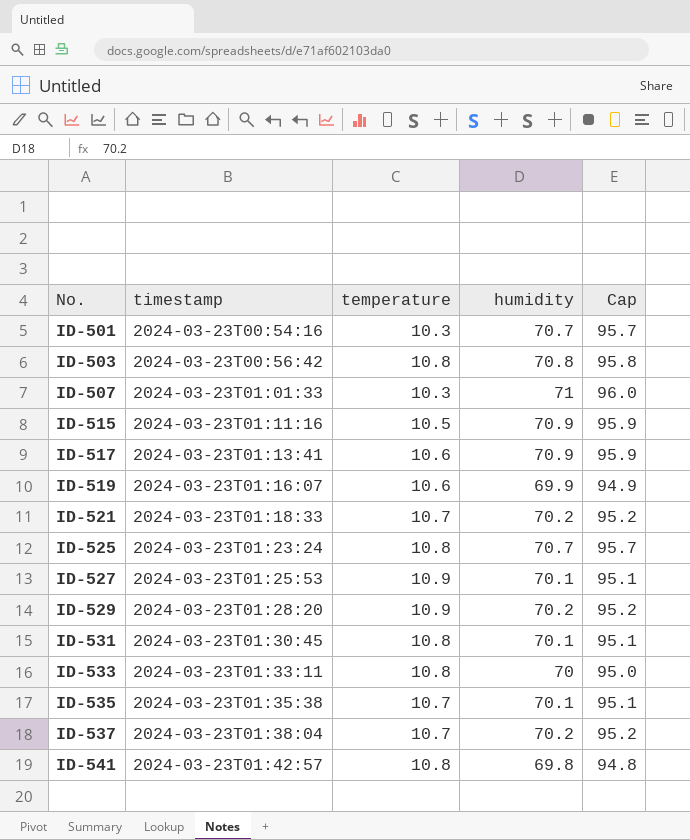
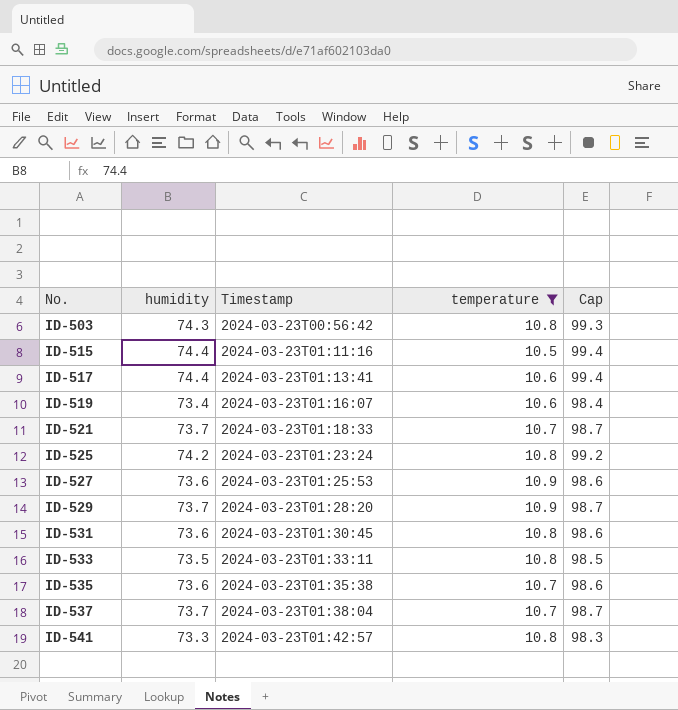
filter: none -> temperature != 10.3
column humidity | position: 4 -> 2
column name: timestamp -> Timestamp
ID-503 | humidity: 70.8 -> 74.3
ID-503 | Cap: 95.8 -> 99.3
ID-515 | humidity: 70.9 -> 74.4
ID-515 | Cap: 95.9 -> 99.4
ID-517 | humidity: 70.9 -> 74.4
ID-517 | Cap: 95.9 -> 99.4
ID-519 | humidity: 69.9 -> 73.4
ID-519 | Cap: 94.9 -> 98.4
ID-521 | humidity: 70.2 -> 73.7
ID-521 | Cap: 95.2 -> 98.7
ID-525 | humidity: 70.7 -> 74.2
ID-525 | Cap: 95.7 -> 99.2
ID-527 | humidity: 70.1 -> 73.6
ID-527 | Cap: 95.1 -> 98.6
ID-529 | humidity: 70.2 -> 73.7
ID-529 | Cap: 95.2 -> 98.7
ID-531 | humidity: 70.1 -> 73.6
ID-531 | Cap: 95.1 -> 98.6
ID-533 | humidity: 70 -> 73.5
ID-533 | Cap: 95.0 -> 98.5
ID-535 | humidity: 70.1 -> 73.6
ID-535 | Cap: 95.1 -> 98.6
ID-537 | humidity: 70.2 -> 73.7
ID-537 | Cap: 95.2 -> 98.7
ID-541 | humidity: 69.8 -> 73.3
ID-541 | Cap: 94.8 -> 98.3

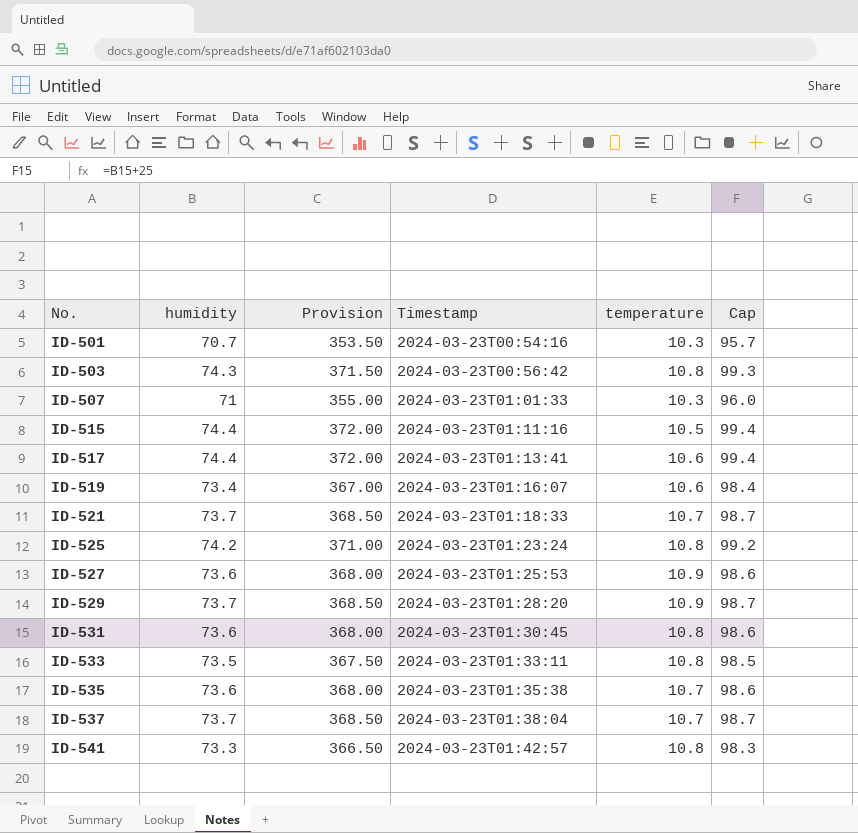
filter: temperature != 10.3 -> none
column Provision | formula: none -> [humidity] * 5

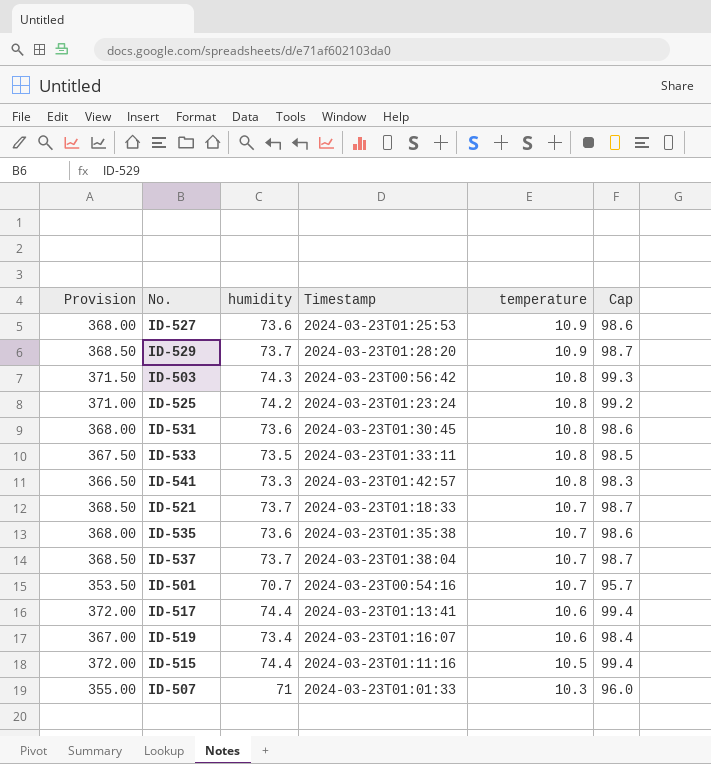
row order: No. ascending -> temperature descending
column Provision | position: 3 -> 1
ID-501 | temperature: 10.3 -> 10.7

